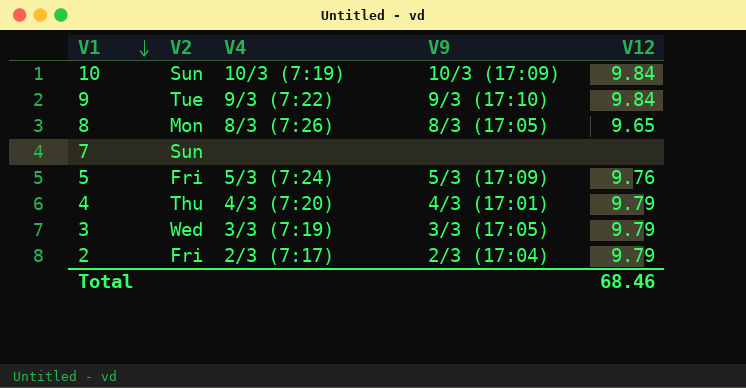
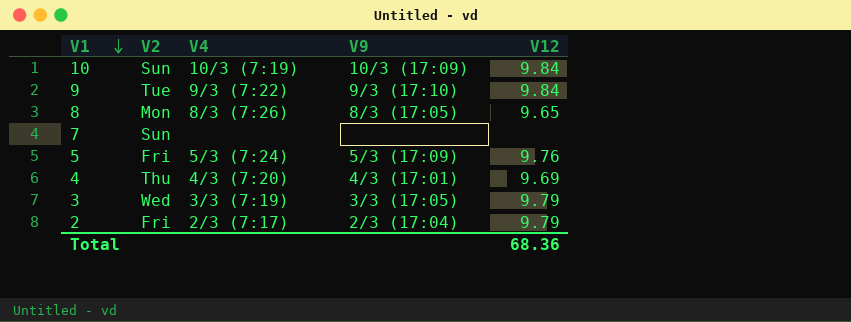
4 | V12: 9.79 -> 9.69
Total | V12: 68.46 -> 68.36

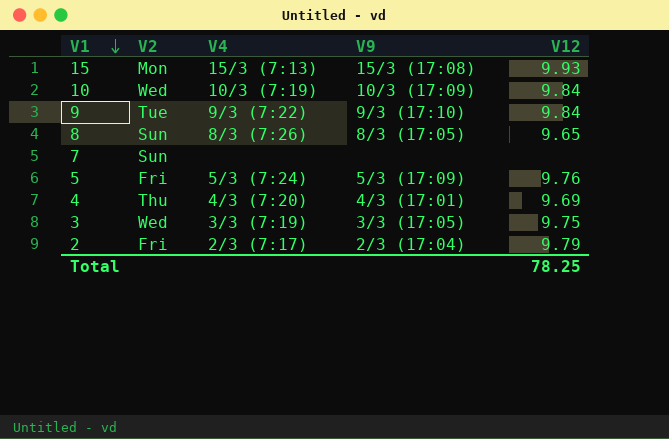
row 15: none -> Mon | 15/3 (7:13) | 15/3 (17:08) | 9.93
10 | V2: Sun -> Wed
8 | V2: Mon -> Sun
3 | V12: 9.79 -> 9.75
Total | V12: 68.36 -> 78.25

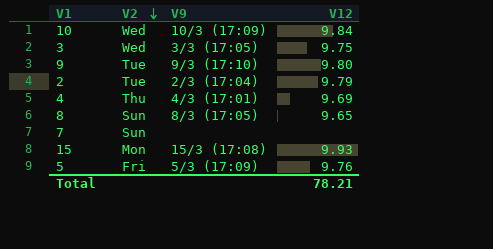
row order: V1 descending -> V2 descending
column V4 | position: 3 -> none
9 | V12: 9.84 -> 9.80
2 | V2: Fri -> Tue
Total | V12: 78.25 -> 78.21

